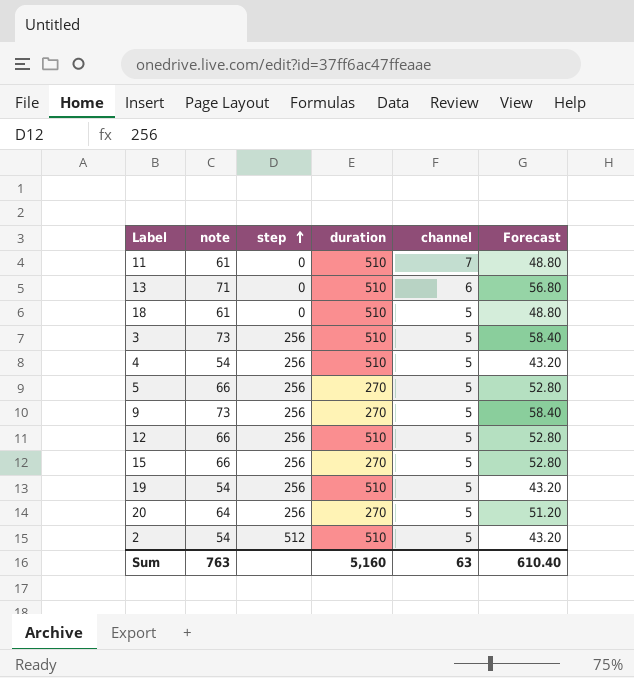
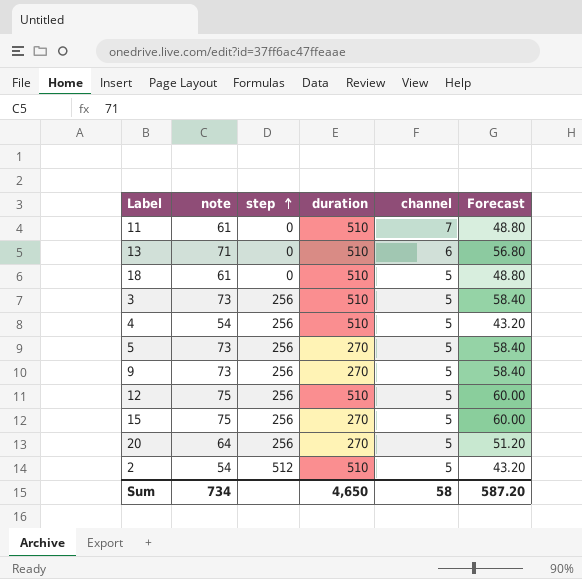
row 19: 54 | 256 | 510 | 5 | 43.20 -> none
5 | note: 66 -> 73
5 | Forecast: 52.80 -> 58.40
12 | note: 66 -> 75
12 | Forecast: 52.80 -> 60.00
15 | note: 66 -> 75
15 | Forecast: 52.80 -> 60.00
Sum | note: 763 -> 734
Sum | duration: 5,160 -> 4,650
Sum | channel: 63 -> 58
Sum | Forecast: 610.40 -> 587.20

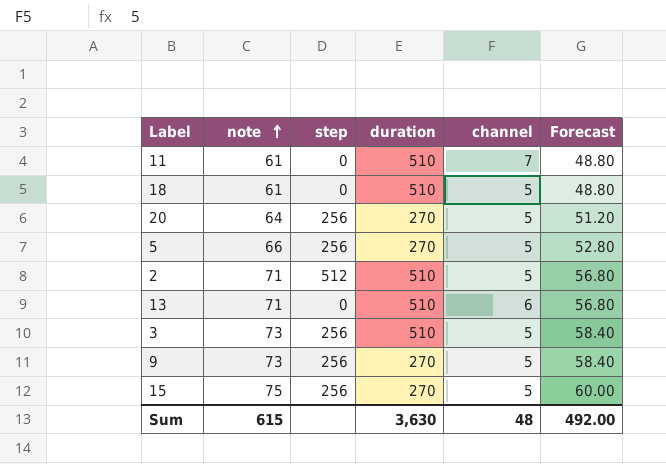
row order: step ascending -> note ascending
row 4: 54 | 256 | 510 | 5 | 43.20 -> none
row 12: 75 | 256 | 510 | 5 | 60.00 -> none
5 | note: 73 -> 66
5 | Forecast: 58.40 -> 52.80
2 | note: 54 -> 71
2 | Forecast: 43.20 -> 56.80
Sum | note: 734 -> 615
Sum | duration: 4,650 -> 3,630
Sum | channel: 58 -> 48
Sum | Forecast: 587.20 -> 492.00

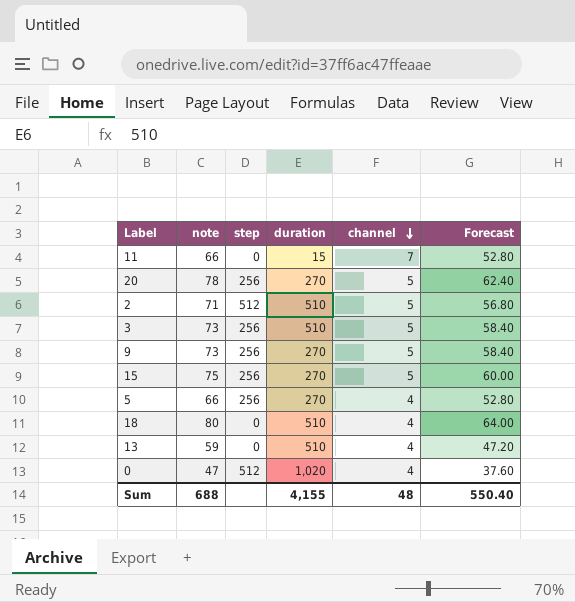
row order: note ascending -> channel descending
11 | note: 61 -> 66
11 | duration: 510 -> 15
11 | Forecast: 48.80 -> 52.80
20 | note: 64 -> 78
20 | Forecast: 51.20 -> 62.40
5 | channel: 5 -> 4
18 | note: 61 -> 80
18 | channel: 5 -> 4
18 | Forecast: 48.80 -> 64.00
13 | note: 71 -> 59
13 | channel: 6 -> 4
13 | Forecast: 56.80 -> 47.20
row 0: none -> 47 | 512 | 1,020 | 4 | 37.60
Sum | note: 615 -> 688
Sum | duration: 3,630 -> 4,155
Sum | Forecast: 492.00 -> 550.40

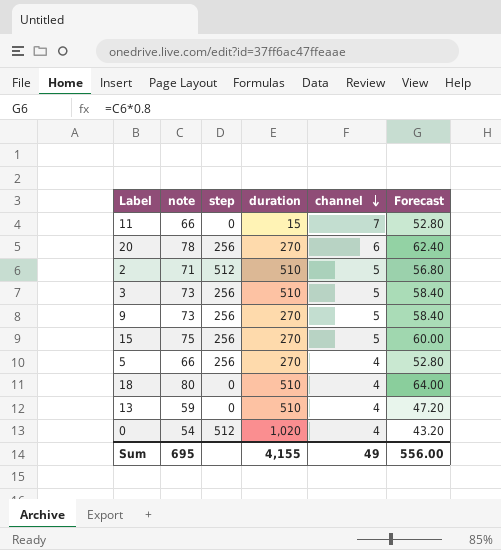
20 | channel: 5 -> 6
0 | note: 47 -> 54
0 | Forecast: 37.60 -> 43.20
Sum | note: 688 -> 695
Sum | channel: 48 -> 49
Sum | Forecast: 550.40 -> 556.00

